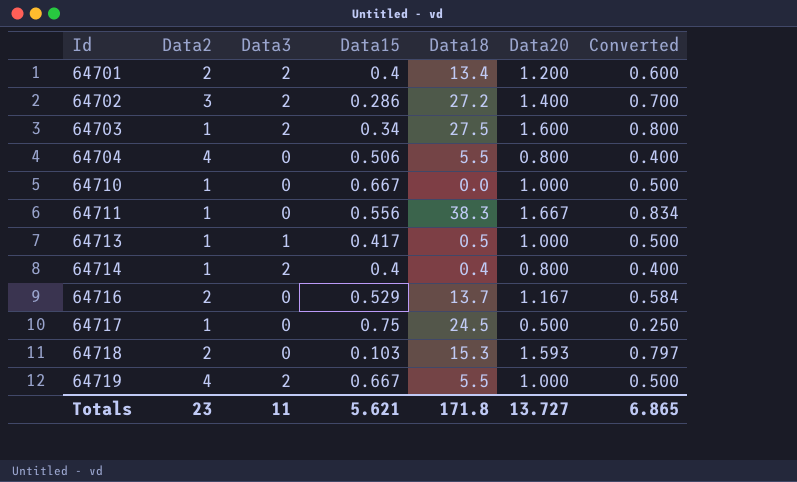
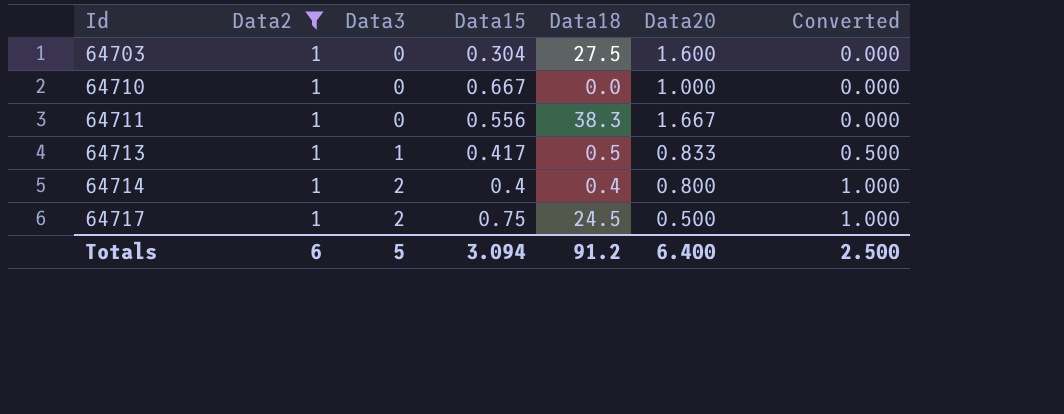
filter: none -> Data2 = 1
column Converted | formula: [Data20] * 0.5 -> [Data3] * 0.5
64703 | Data3: 2 -> 0
64703 | Data15: 0.34 -> 0.304
64713 | Data20: 1.000 -> 0.833
64717 | Data3: 0 -> 2
Totals | Data2: 23 -> 6
Totals | Data3: 11 -> 5
Totals | Data15: 5.621 -> 3.094
Totals | Data18: 171.8 -> 91.2
Totals | Data20: 13.727 -> 6.400
Totals | Converted: 6.865 -> 2.500

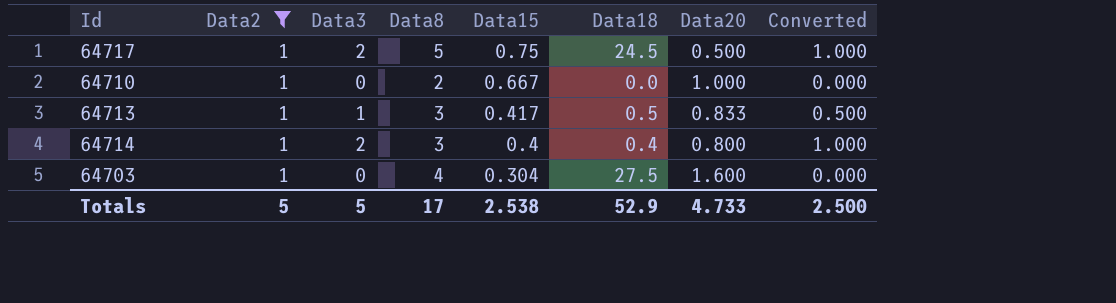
row order: Id ascending -> Data15 descending
column Data8 | position: none -> 4
row 64711: 1 | 0 | 0.556 | 38.3 | 1.667 | 0.000 -> none
Totals | Data2: 6 -> 5
Totals | Data15: 3.094 -> 2.538
Totals | Data18: 91.2 -> 52.9
Totals | Data20: 6.400 -> 4.733

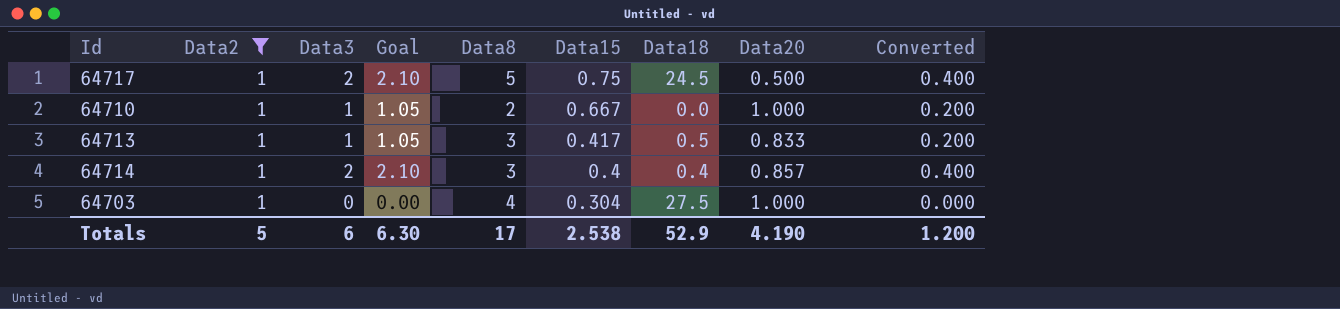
column Goal | formula: none -> [Data3] * 1.05
column Converted | formula: [Data3] * 0.5 -> [Data3] * 0.2
64710 | Data3: 0 -> 1
64714 | Data20: 0.800 -> 0.857
64703 | Data20: 1.600 -> 1.000
Totals | Data3: 5 -> 6
Totals | Data20: 4.733 -> 4.190
Totals | Converted: 2.500 -> 1.200

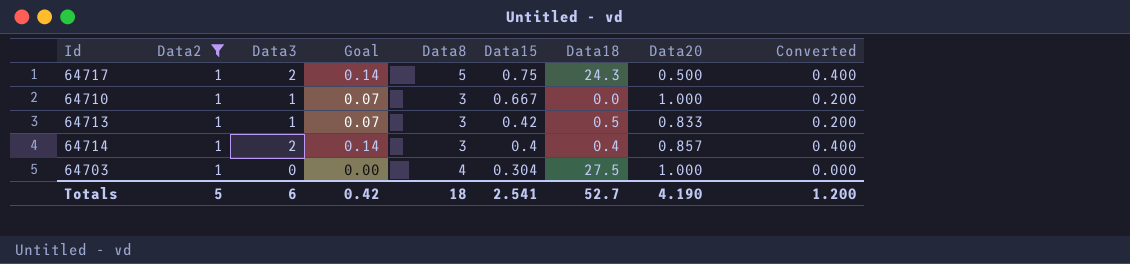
column Goal | formula: [Data3] * 1.05 -> [Data3] * 0.07
64717 | Data18: 24.5 -> 24.3
64710 | Data8: 2 -> 3
64713 | Data15: 0.417 -> 0.42
Totals | Goal: 6.30 -> 0.42
Totals | Data8: 17 -> 18
Totals | Data15: 2.538 -> 2.541
Totals | Data18: 52.9 -> 52.7

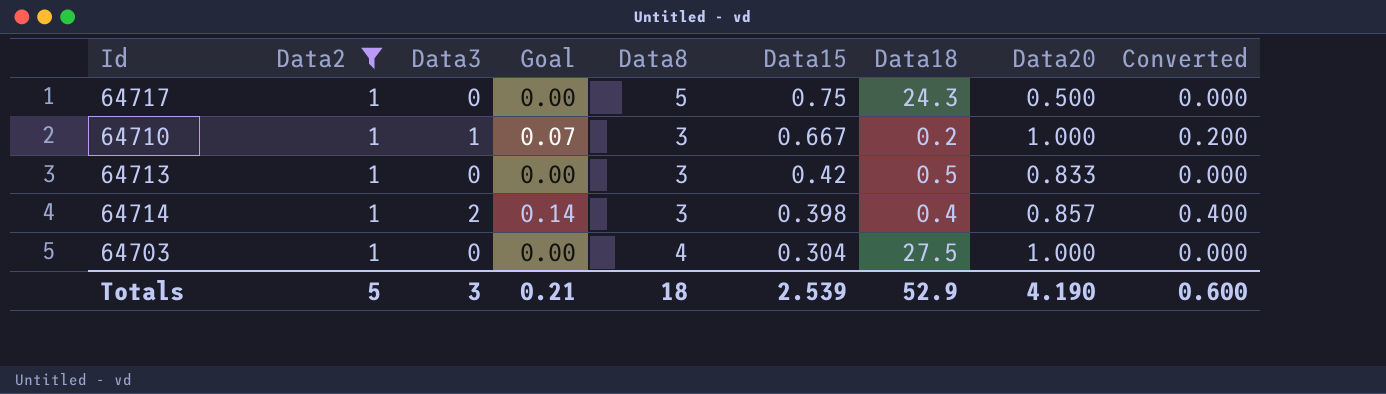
64717 | Data3: 2 -> 0
64717 | Goal: 0.14 -> 0.00
64717 | Converted: 0.400 -> 0.000
64710 | Data18: 0.0 -> 0.2
64713 | Data3: 1 -> 0
64713 | Goal: 0.07 -> 0.00
64713 | Converted: 0.200 -> 0.000
64714 | Data15: 0.4 -> 0.398
Totals | Data3: 6 -> 3
Totals | Goal: 0.42 -> 0.21
Totals | Data15: 2.541 -> 2.539
Totals | Data18: 52.7 -> 52.9
Totals | Converted: 1.200 -> 0.600

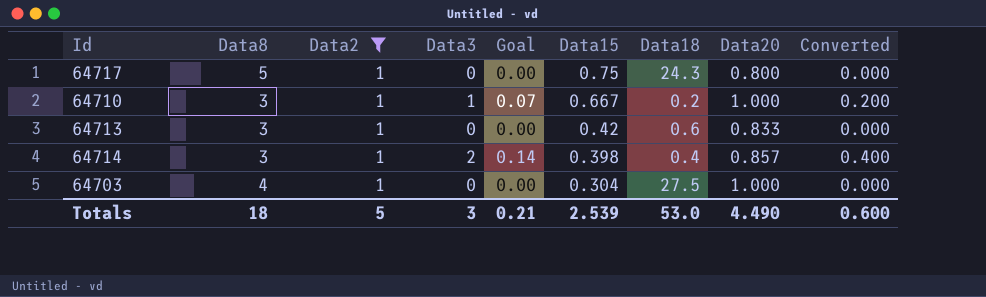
column Data8 | position: 5 -> 2
64717 | Data20: 0.500 -> 0.800
64713 | Data18: 0.5 -> 0.6
Totals | Data18: 52.9 -> 53.0
Totals | Data20: 4.190 -> 4.490

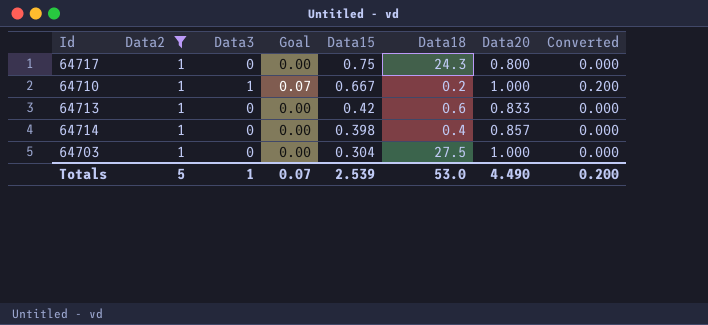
column Data8 | position: 2 -> none
64714 | Data3: 2 -> 0
64714 | Goal: 0.14 -> 0.00
64714 | Converted: 0.400 -> 0.000
Totals | Data3: 3 -> 1
Totals | Goal: 0.21 -> 0.07
Totals | Converted: 0.600 -> 0.200

